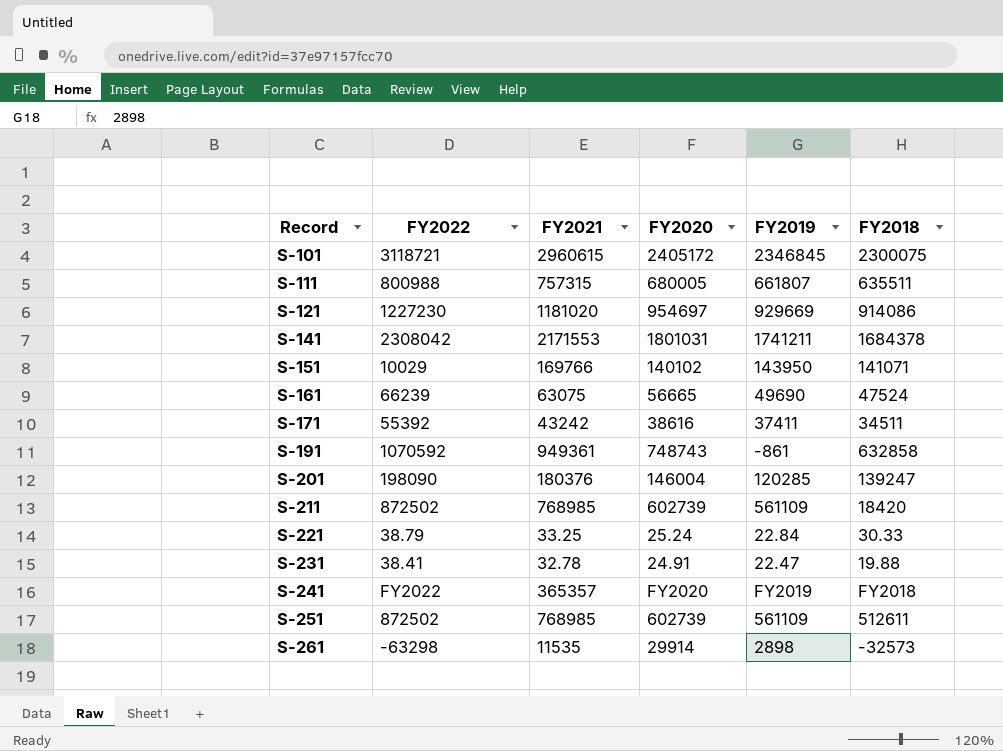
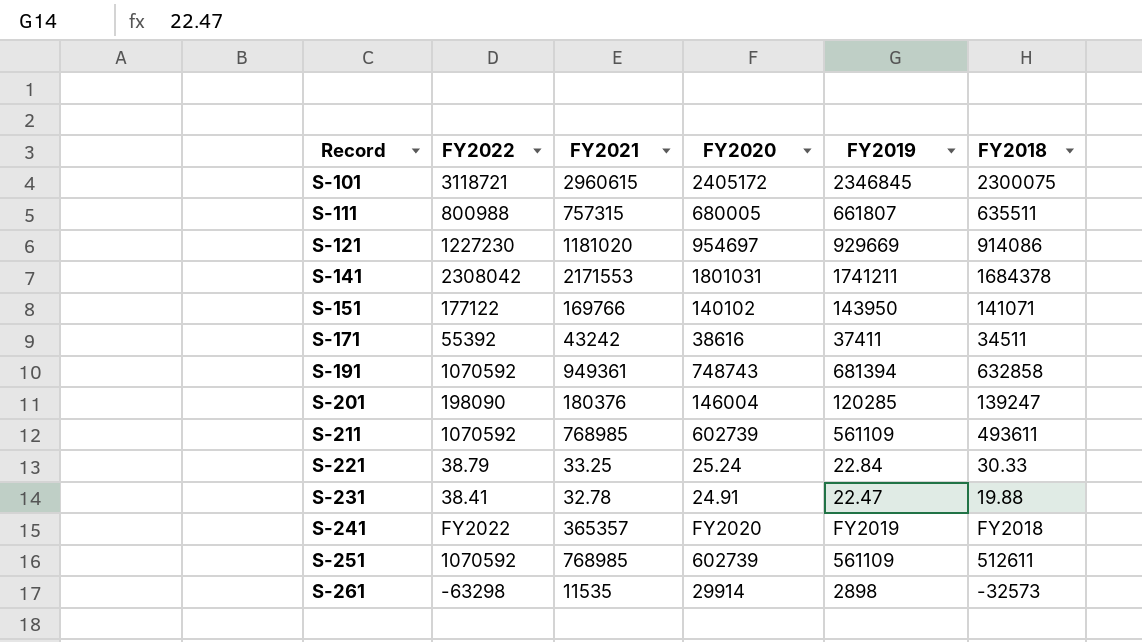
row S-161: 66239 | 63075 | 56665 | 49690 | 47524 -> none
S-151 | FY2022: 10029 -> 177122
S-191 | FY2019: -861 -> 681394
S-211 | FY2022: 872502 -> 1070592
S-211 | FY2018: 18420 -> 493611
S-251 | FY2022: 872502 -> 1070592

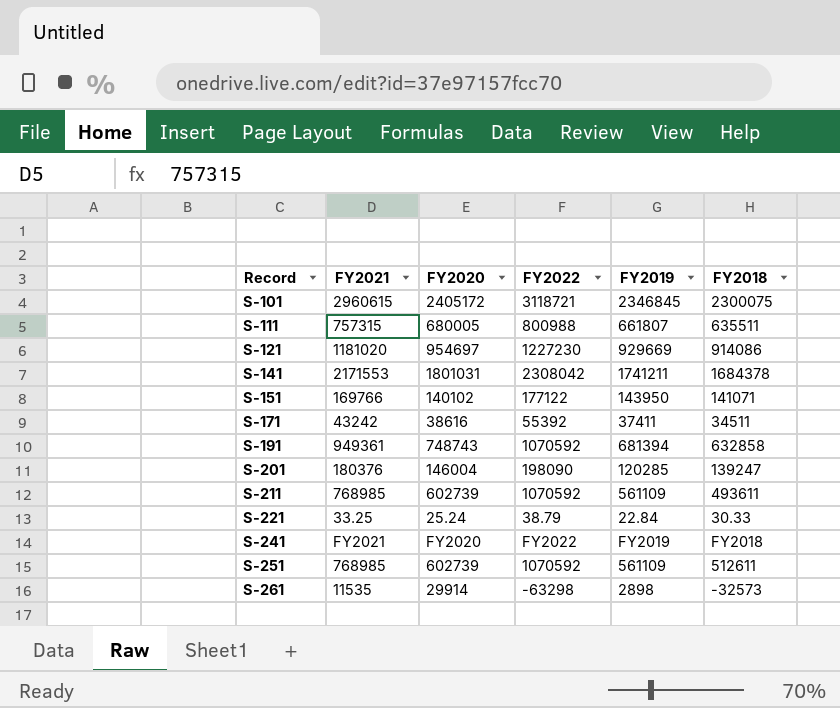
column FY2022 | position: 2 -> 4
row S-231: 38.41 | 32.78 | 24.91 | 22.47 | 19.88 -> none
S-241 | FY2021: 365357 -> FY2021

